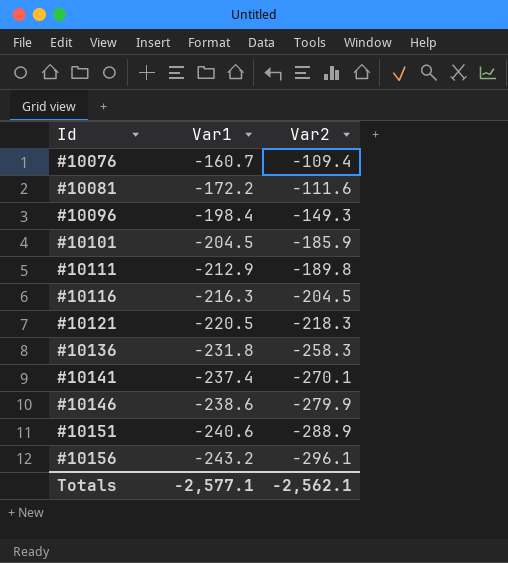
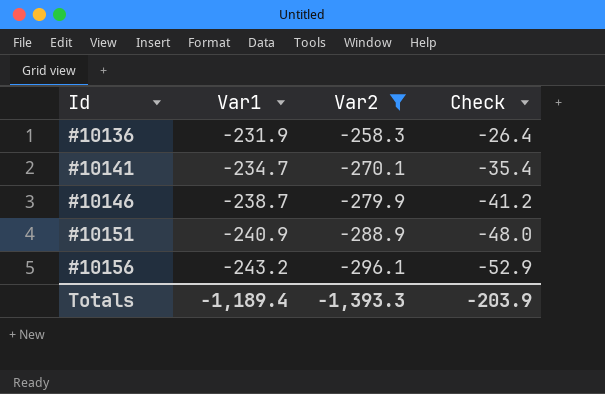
filter: none -> Var2 <= -258.3
column Check | formula: none -> [Var2] - [Var1]
#10136 | Var1: -231.8 -> -231.9
#10141 | Var1: -237.4 -> -234.7
#10146 | Var1: -238.6 -> -238.7
#10151 | Var1: -240.6 -> -240.9
Totals | Var1: -2,577.1 -> -1,189.4
Totals | Var2: -2,562.1 -> -1,393.3

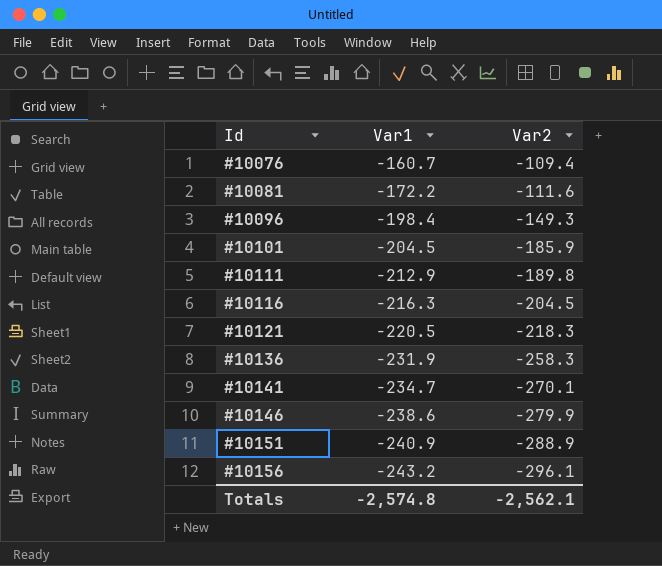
filter: Var2 <= -258.3 -> none
column Check | formula: [Var2] - [Var1] -> none
#10146 | Var1: -238.7 -> -238.6
Totals | Var1: -1,189.4 -> -2,574.8
Totals | Var2: -1,393.3 -> -2,562.1

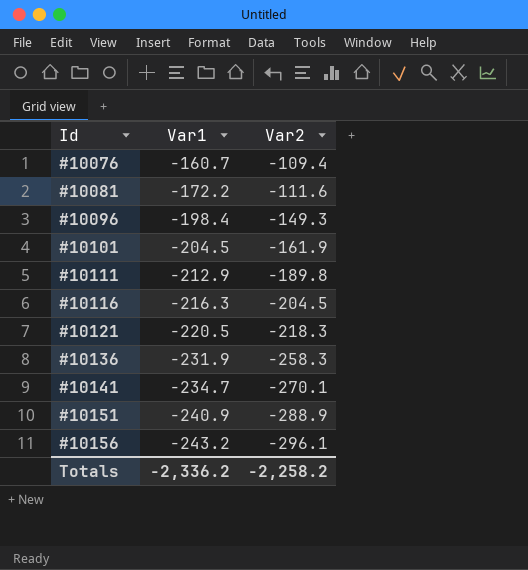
row #10146: -238.6 | -279.9 -> none
#10101 | Var2: -185.9 -> -161.9
Totals | Var1: -2,574.8 -> -2,336.2
Totals | Var2: -2,562.1 -> -2,258.2

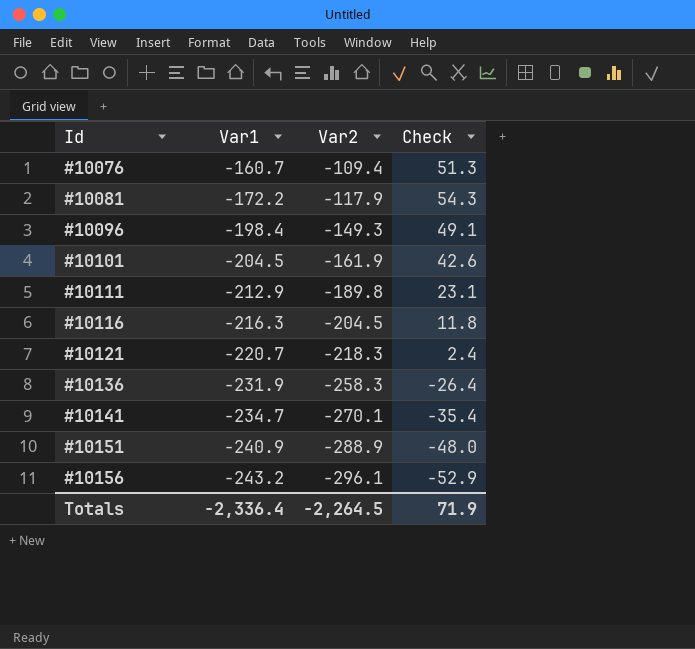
column Check | formula: none -> [Var2] - [Var1]
#10081 | Var2: -111.6 -> -117.9
#10121 | Var1: -220.5 -> -220.7
Totals | Var1: -2,336.2 -> -2,336.4
Totals | Var2: -2,258.2 -> -2,264.5

